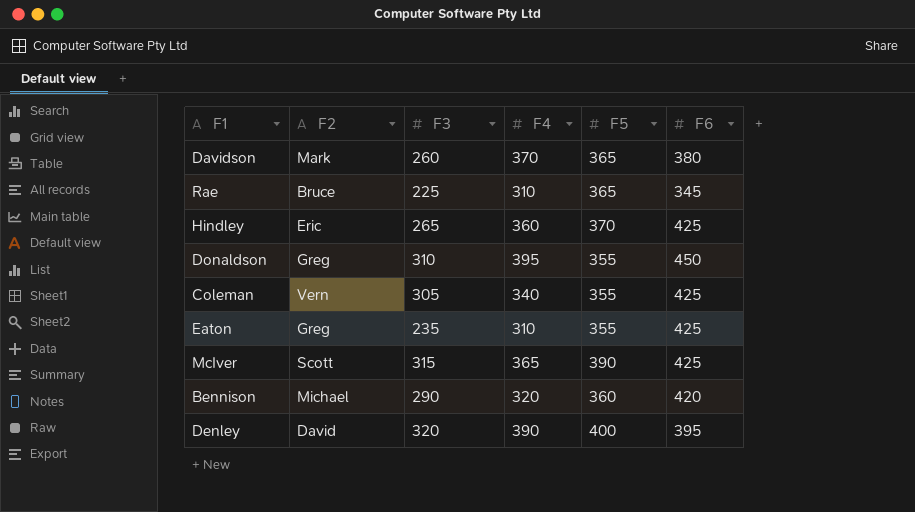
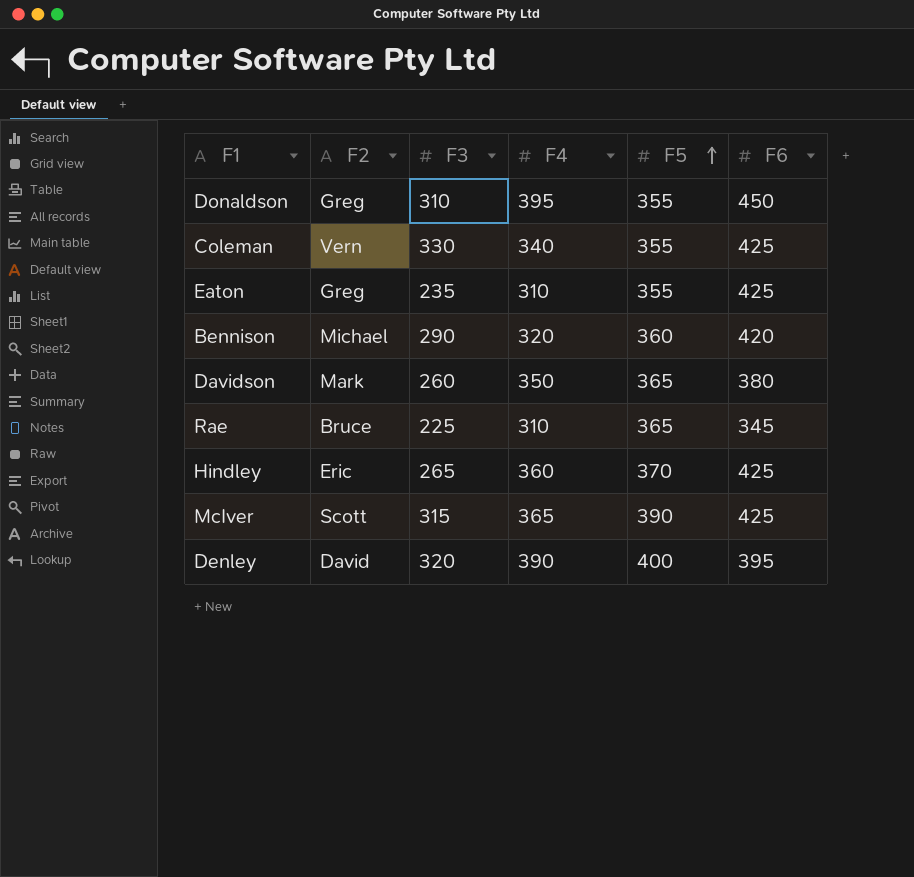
row order: none -> F5 ascending
Coleman | F3: 305 -> 330
Davidson | F4: 370 -> 350

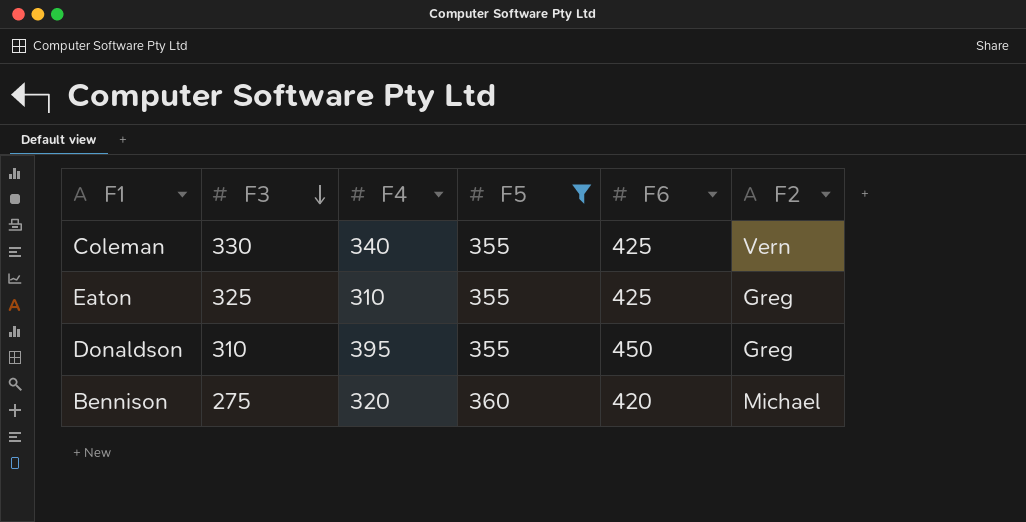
filter: none -> F5 <= 360
row order: F5 ascending -> F3 descending
column F2 | position: 2 -> 6
Eaton | F3: 235 -> 325
Bennison | F3: 290 -> 275

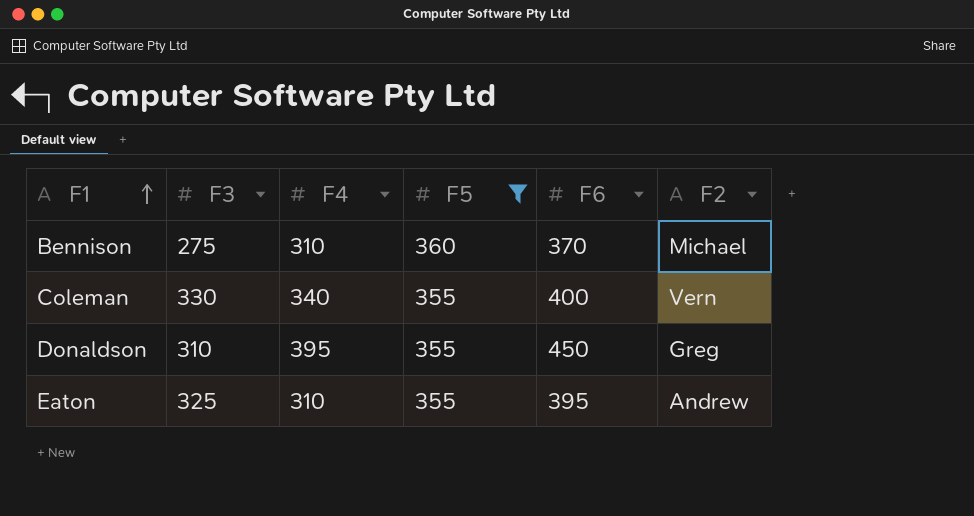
row order: F3 descending -> F1 ascending
Bennison | F4: 320 -> 310
Bennison | F6: 420 -> 370
Coleman | F6: 425 -> 400
Eaton | F6: 425 -> 395
Eaton | F2: Greg -> Andrew

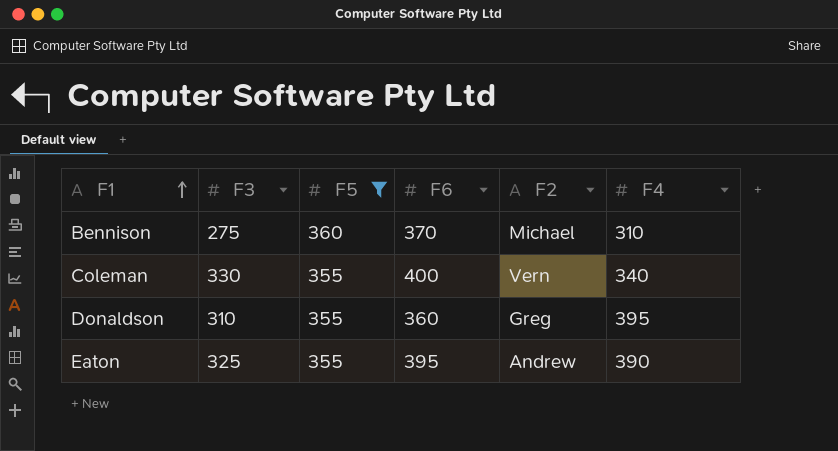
column F4 | position: 3 -> 6
Donaldson | F6: 450 -> 360
Eaton | F4: 310 -> 390

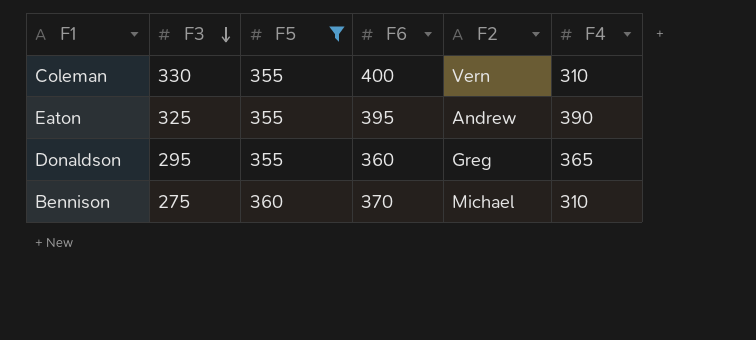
row order: F1 ascending -> F3 descending
Coleman | F4: 340 -> 310
Donaldson | F3: 310 -> 295
Donaldson | F4: 395 -> 365

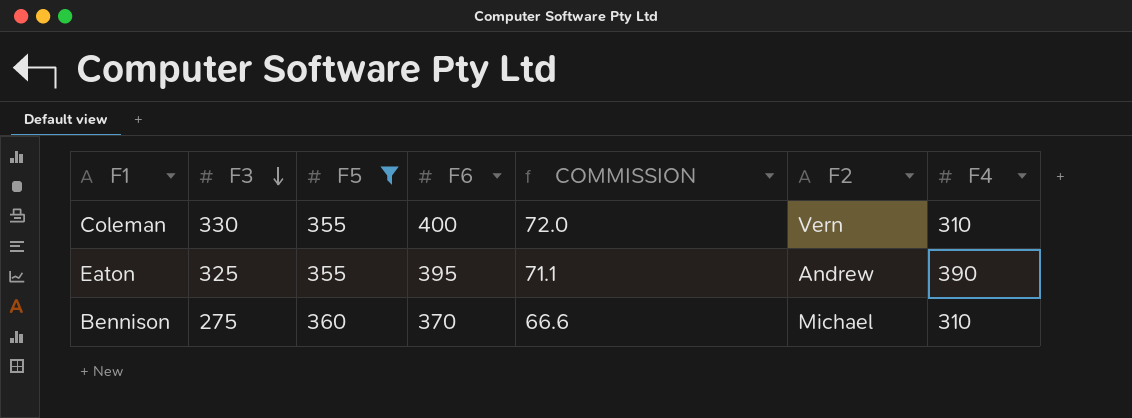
column COMMISSION | formula: none -> [F6] * 0.18
row Donaldson: 295 | 355 | 360 | Greg | 365 -> none

